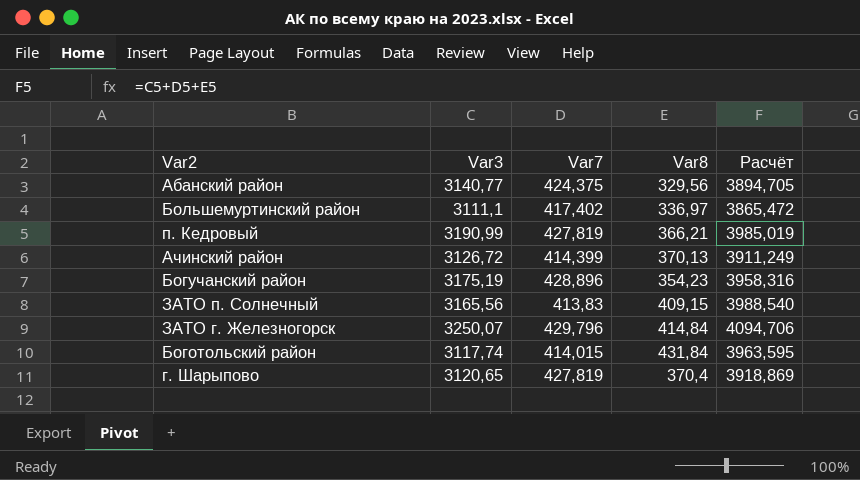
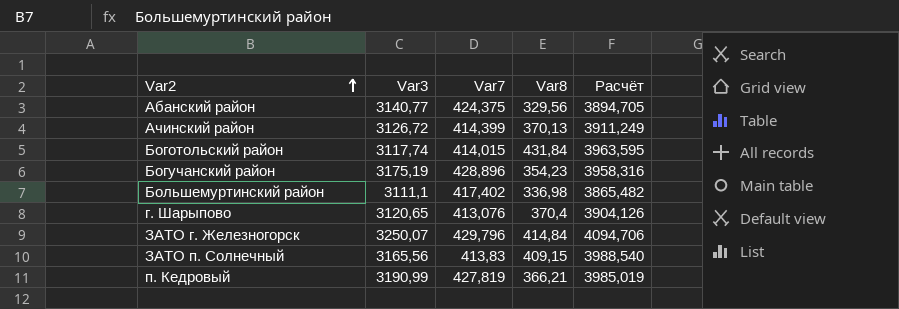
row order: none -> Var2 ascending
Большемуртинский район | Var8: 336,97 -> 336,98
Большемуртинский район | Расчёт: 3865,472 -> 3865,482
г. Шарыпово | Var7: 427,819 -> 413,076
г. Шарыпово | Расчёт: 3918,869 -> 3904,126

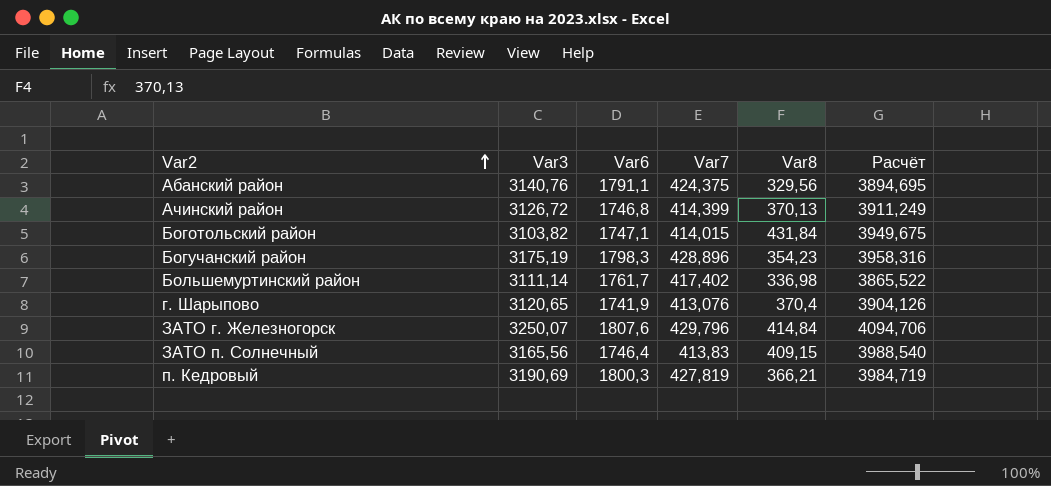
column Var6 | position: none -> 3
Абанский район | Var3: 3140,77 -> 3140,76
Абанский район | Расчёт: 3894,705 -> 3894,695
Боготольский район | Var3: 3117,74 -> 3103,82
Боготольский район | Расчёт: 3963,595 -> 3949,675
Большемуртинский район | Var3: 3111,1 -> 3111,14
Большемуртинский район | Расчёт: 3865,482 -> 3865,522
п. Кедровый | Var3: 3190,99 -> 3190,69
п. Кедровый | Расчёт: 3985,019 -> 3984,719

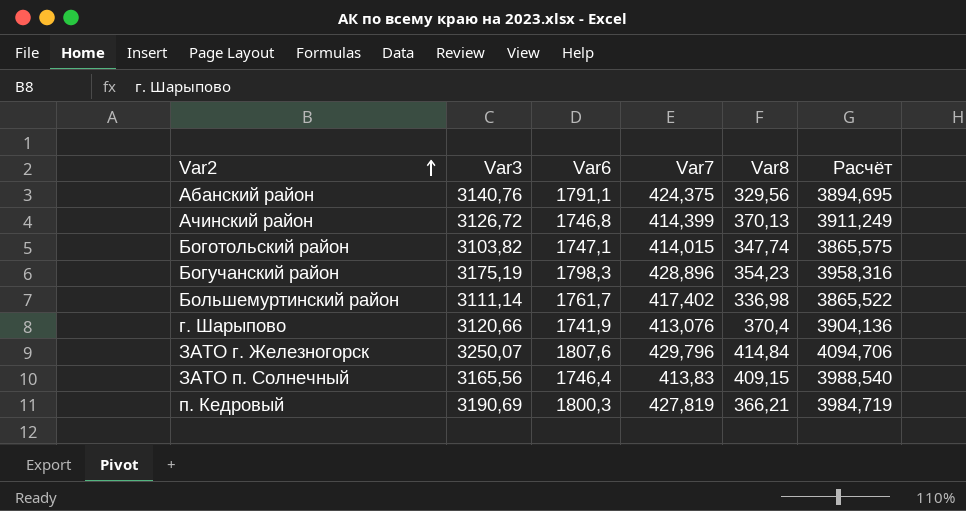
Боготольский район | Var8: 431,84 -> 347,74
Боготольский район | Расчёт: 3949,675 -> 3865,575
г. Шарыпово | Var3: 3120,65 -> 3120,66
г. Шарыпово | Расчёт: 3904,126 -> 3904,136

